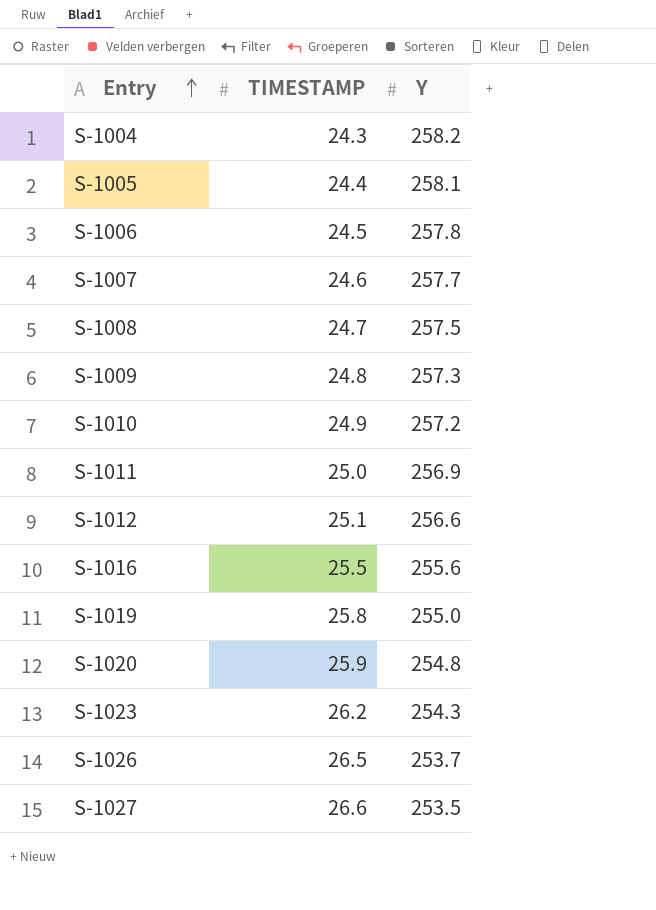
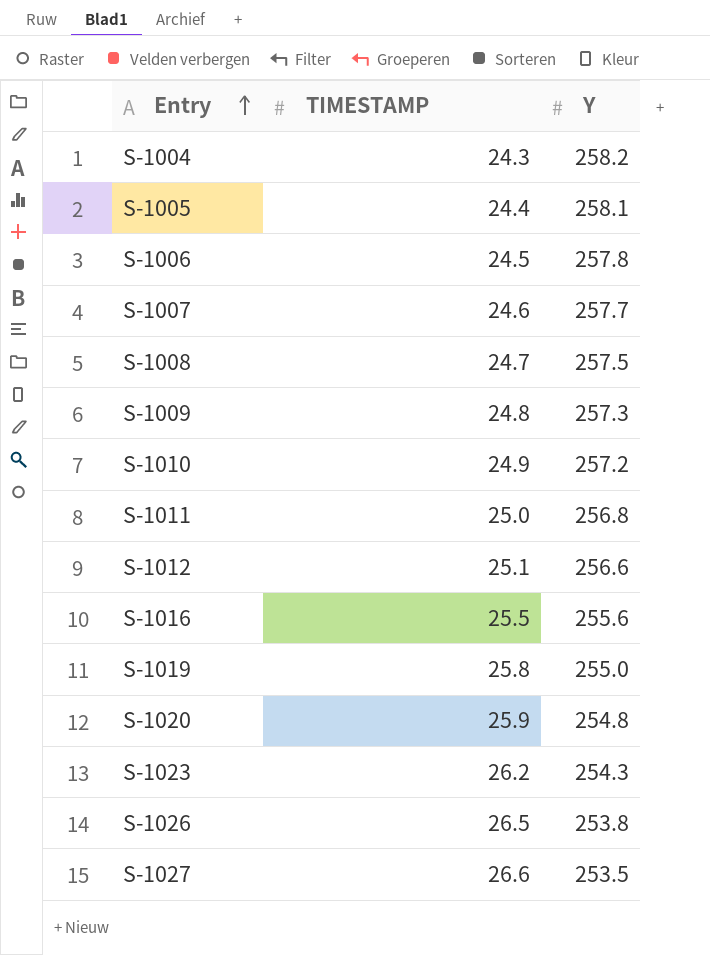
S-1011 | Y: 256.9 -> 256.8
S-1026 | Y: 253.7 -> 253.8

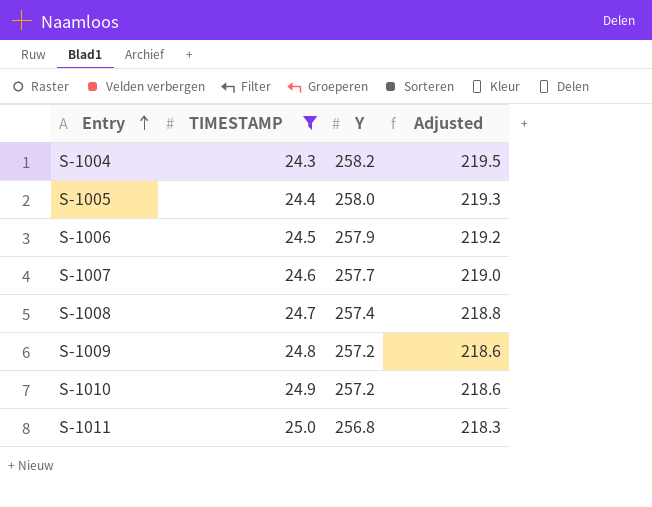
filter: none -> TIMESTAMP <= 25.0
column Adjusted | formula: none -> [Y] * 0.85
S-1005 | Y: 258.1 -> 258.0
S-1006 | Y: 257.8 -> 257.9
S-1008 | Y: 257.5 -> 257.4
S-1009 | Y: 257.3 -> 257.2

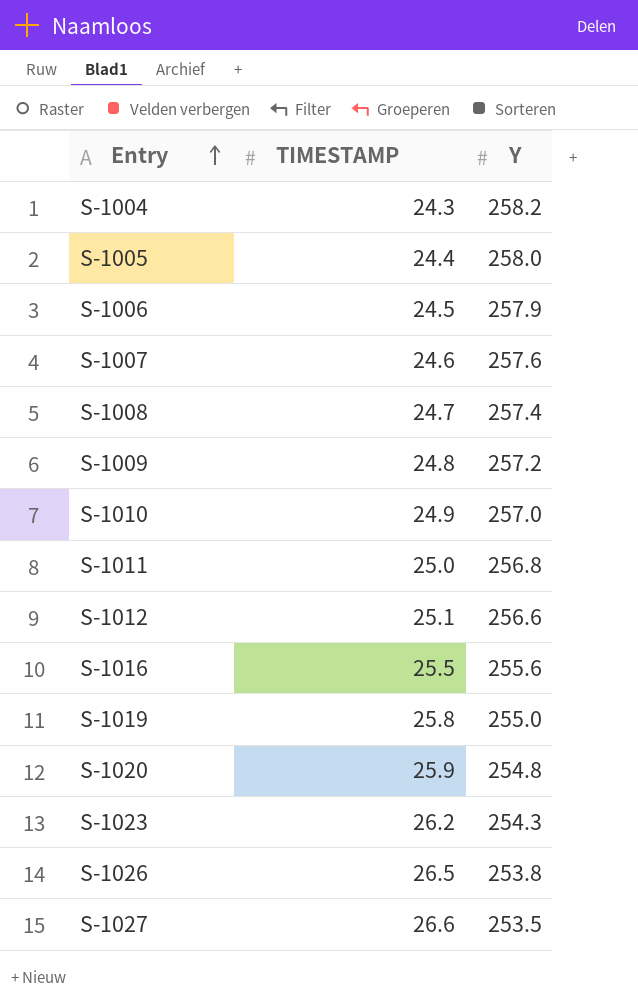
filter: TIMESTAMP <= 25.0 -> none
column Adjusted | formula: [Y] * 0.85 -> none
S-1007 | Y: 257.7 -> 257.6
S-1010 | Y: 257.2 -> 257.0

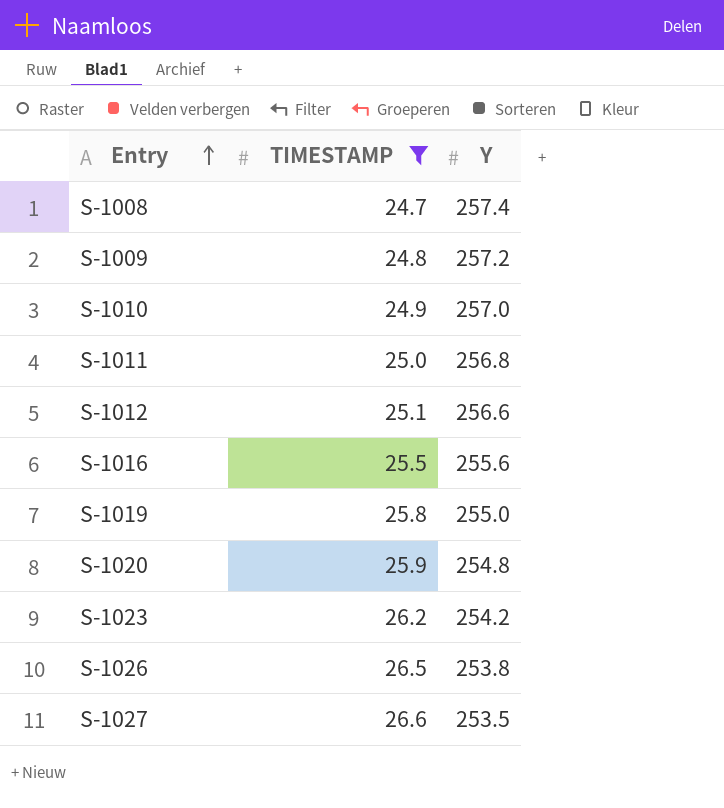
filter: none -> TIMESTAMP >= 24.7
S-1023 | Y: 254.3 -> 254.2

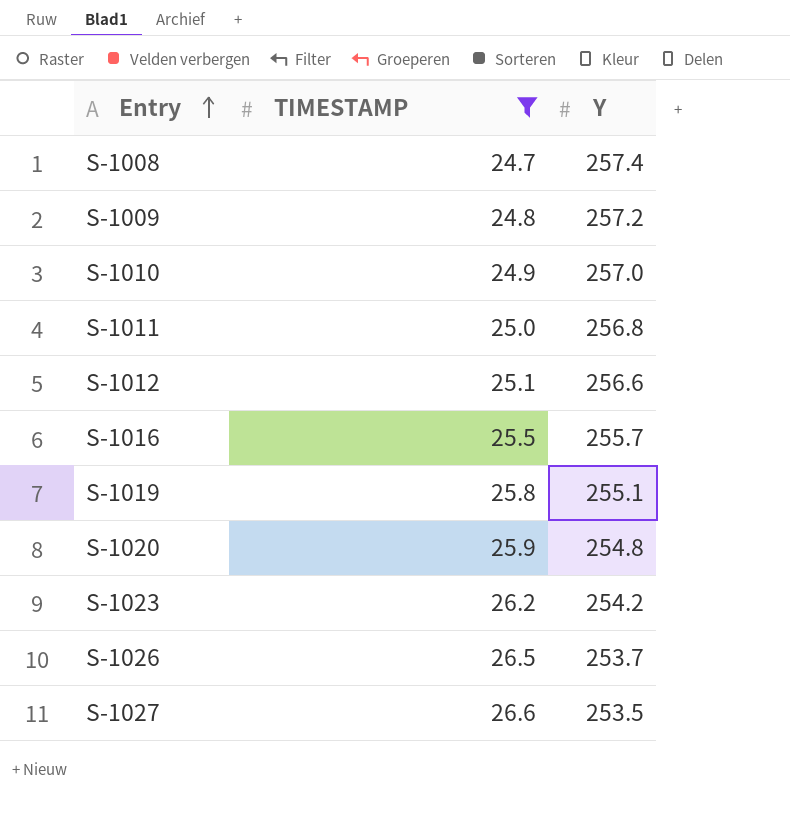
S-1016 | Y: 255.6 -> 255.7
S-1019 | Y: 255.0 -> 255.1
S-1026 | Y: 253.8 -> 253.7

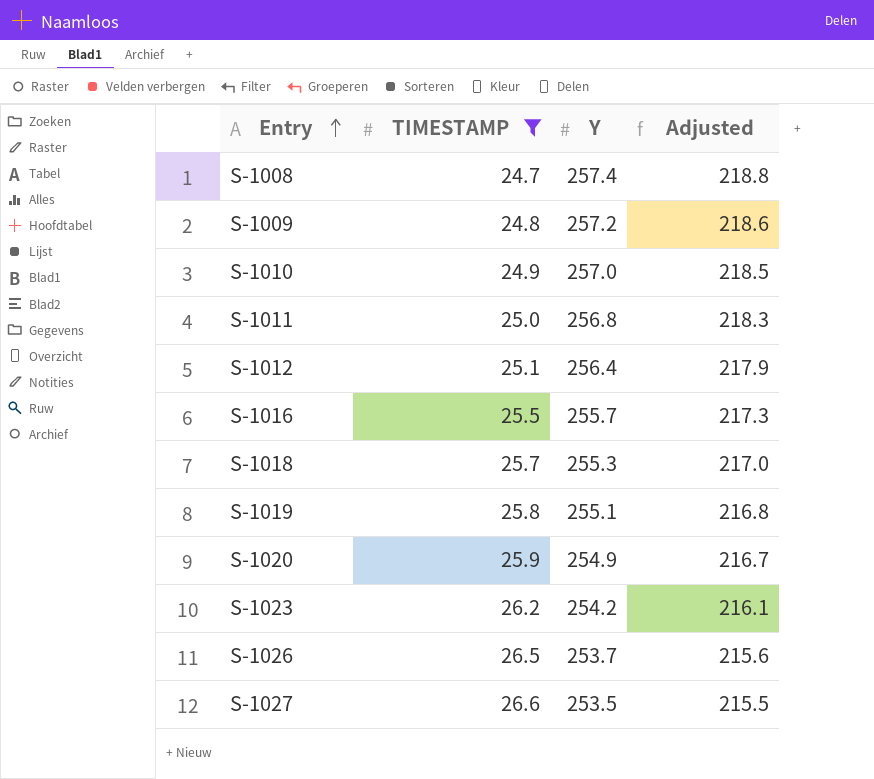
column Adjusted | formula: none -> [Y] * 0.85
S-1012 | Y: 256.6 -> 256.4
row S-1018: none -> 25.7 | 255.3 | 217.0
S-1020 | Y: 254.8 -> 254.9

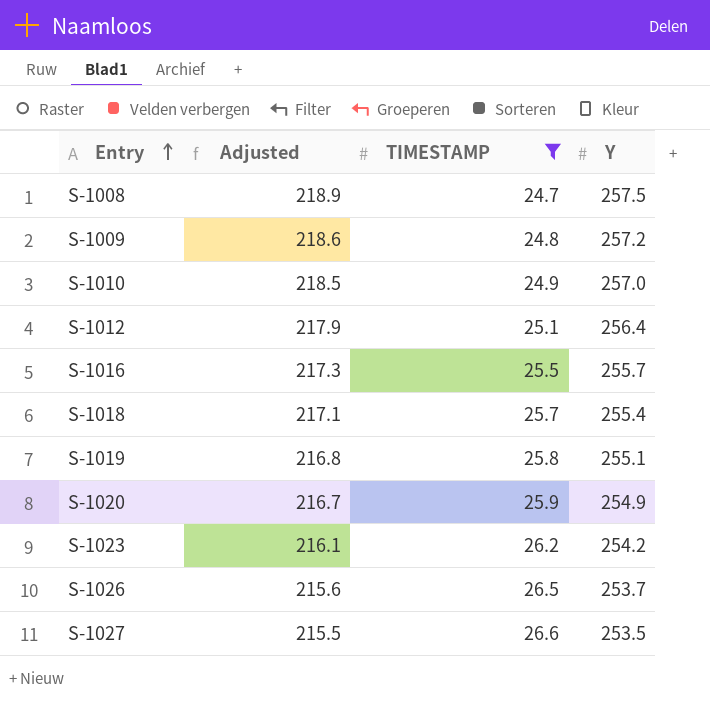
column Adjusted | position: 4 -> 2
row S-1011: 25.0 | 256.8 | 218.3 -> none
S-1008 | Adjusted: 218.8 -> 218.9
S-1008 | Y: 257.4 -> 257.5
S-1018 | Adjusted: 217.0 -> 217.1
S-1018 | Y: 255.3 -> 255.4

